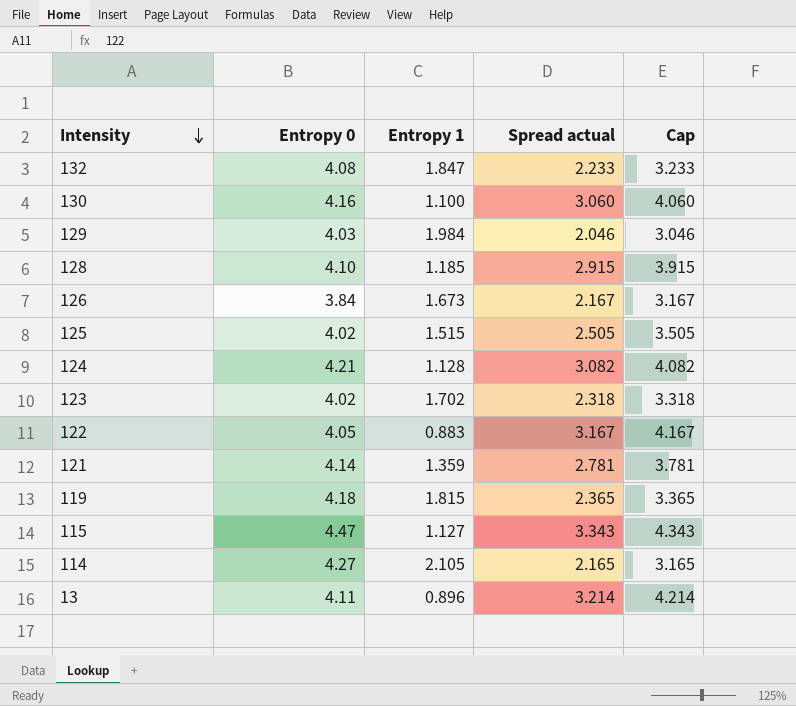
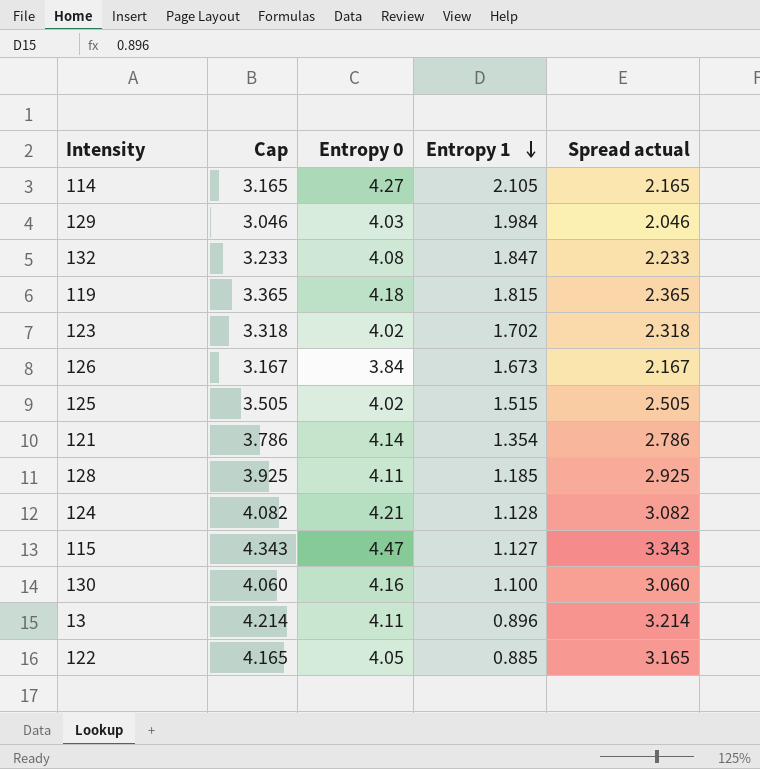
row order: Intensity descending -> Entropy 1 descending
column Cap | position: 5 -> 2
121 | Cap: 3.781 -> 3.786
121 | Entropy 1: 1.359 -> 1.354
121 | Spread actual: 2.781 -> 2.786
128 | Cap: 3.915 -> 3.925
128 | Entropy 0: 4.10 -> 4.11
128 | Spread actual: 2.915 -> 2.925
122 | Cap: 4.167 -> 4.165
122 | Entropy 1: 0.883 -> 0.885
122 | Spread actual: 3.167 -> 3.165

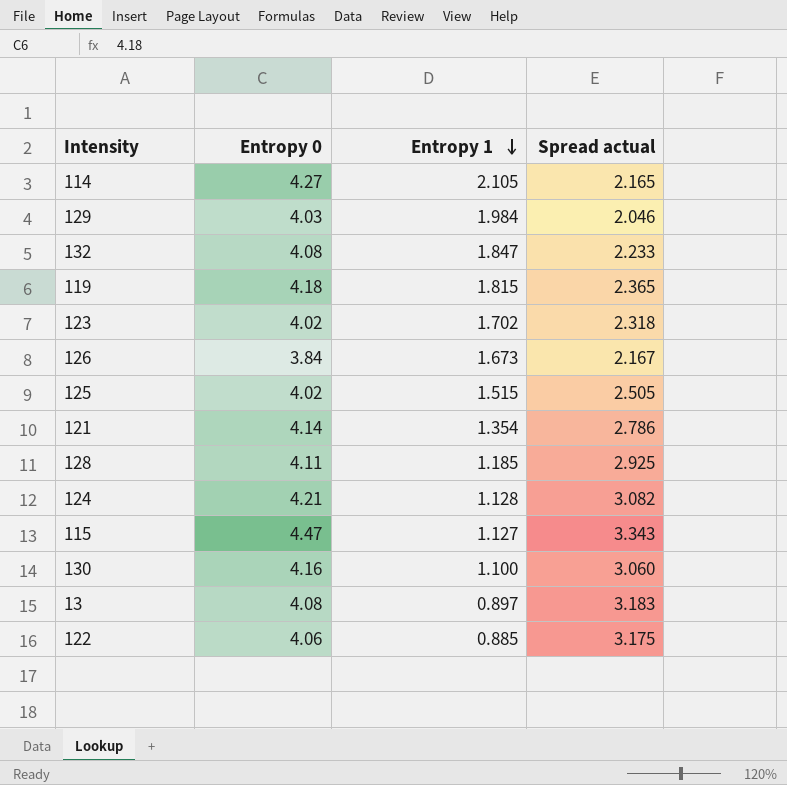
column Cap | formula: [Spread actual] + 1 -> none
13 | Entropy 0: 4.11 -> 4.08
13 | Entropy 1: 0.896 -> 0.897
13 | Spread actual: 3.214 -> 3.183
122 | Entropy 0: 4.05 -> 4.06
122 | Spread actual: 3.165 -> 3.175

